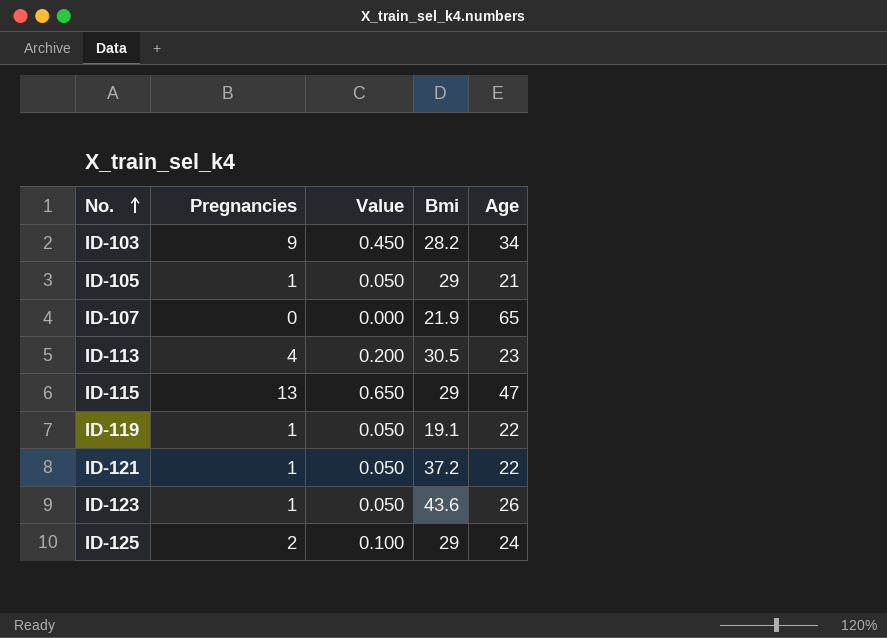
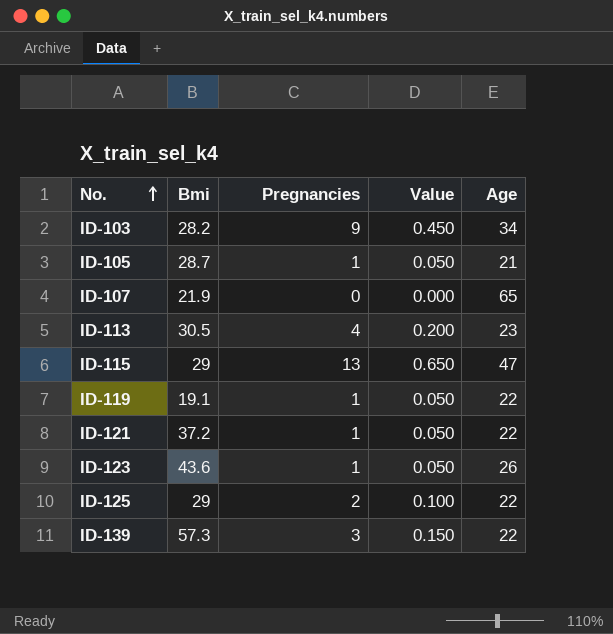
column Bmi | position: 4 -> 2
ID-105 | Bmi: 29 -> 28.7
ID-125 | Age: 24 -> 22
row ID-139: none -> 57.3 | 3 | 0.150 | 22

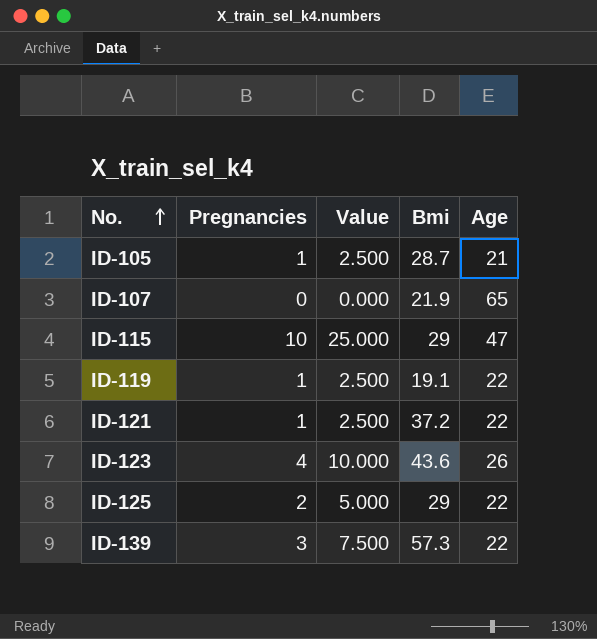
column Value | formula: [Pregnancies] * 0.05 -> [Pregnancies] * 2.5
column Bmi | position: 2 -> 4
row ID-103: 28.2 | 9 | 0.450 | 34 -> none
row ID-113: 30.5 | 4 | 0.200 | 23 -> none
ID-115 | Pregnancies: 13 -> 10
ID-123 | Pregnancies: 1 -> 4

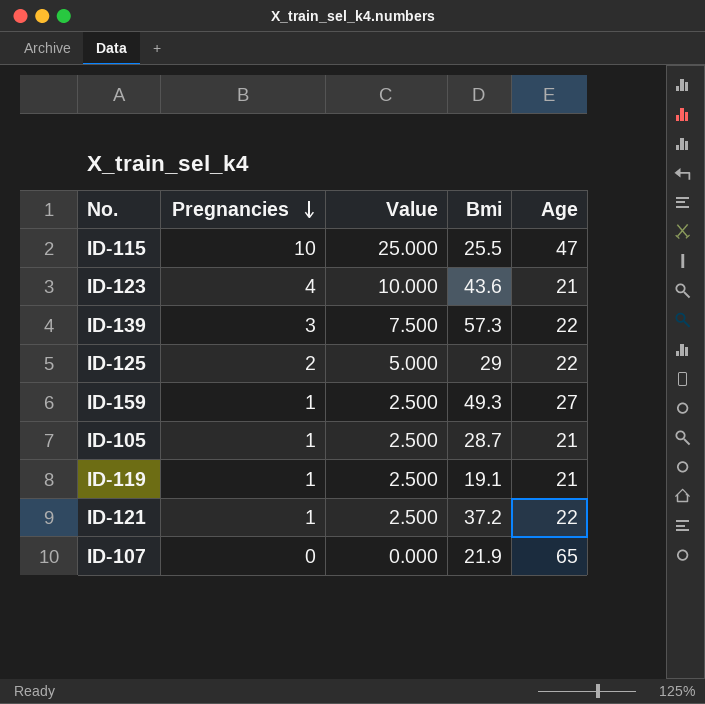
row order: No. ascending -> Pregnancies descending
ID-115 | Bmi: 29 -> 25.5
ID-123 | Age: 26 -> 21
row ID-159: none -> 1 | 2.500 | 49.3 | 27
ID-119 | Age: 22 -> 21

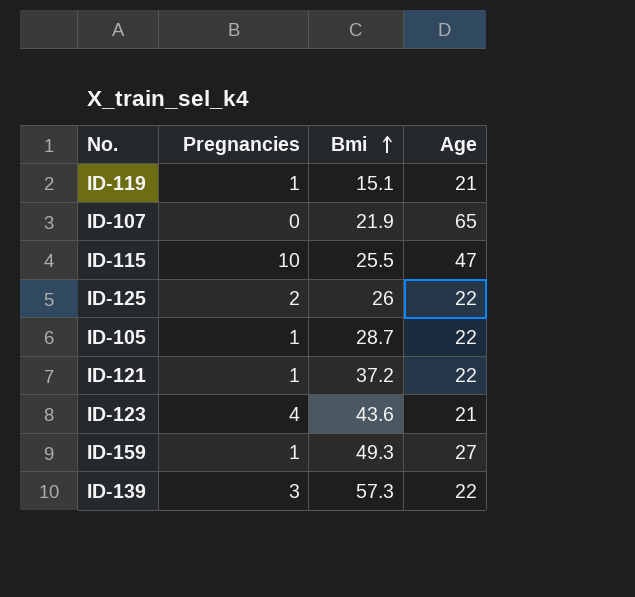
row order: Pregnancies descending -> Bmi ascending
column Value | formula: [Pregnancies] * 2.5 -> none
ID-119 | Bmi: 19.1 -> 15.1
ID-125 | Bmi: 29 -> 26
ID-105 | Age: 21 -> 22

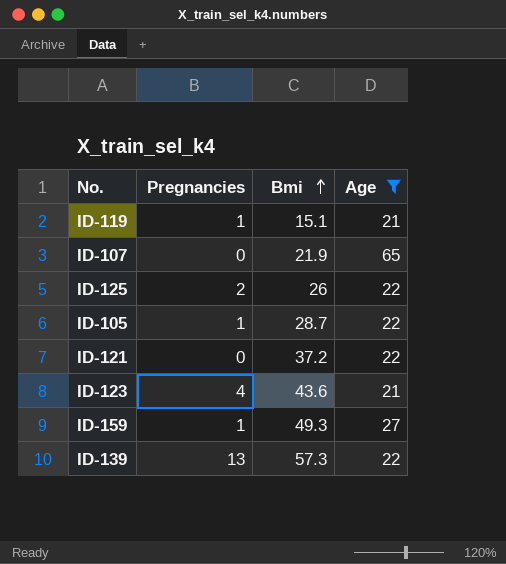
filter: none -> Age != 47
ID-121 | Pregnancies: 1 -> 0
ID-139 | Pregnancies: 3 -> 13

